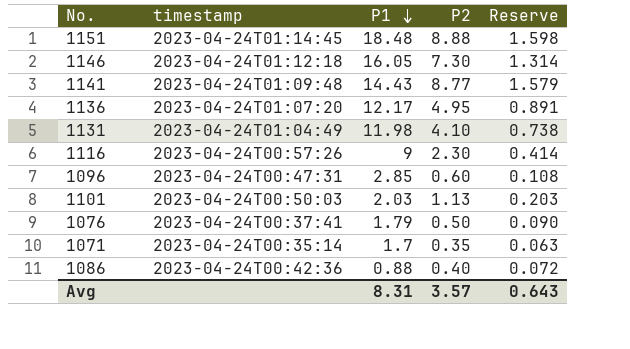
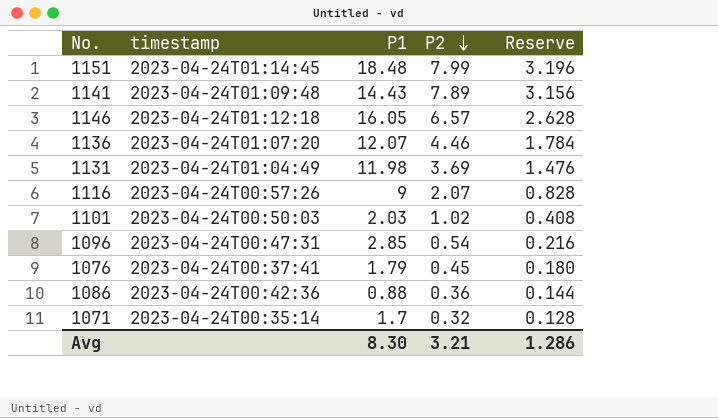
row order: P1 descending -> P2 descending
column Reserve | formula: [P2] * 0.18 -> [P2] * 0.4
1151 | P2: 8.88 -> 7.99
1141 | P2: 8.77 -> 7.89
1146 | P2: 7.30 -> 6.57
1136 | P1: 12.17 -> 12.07
1136 | P2: 4.95 -> 4.46
1131 | P2: 4.10 -> 3.69
1116 | P2: 2.30 -> 2.07
1101 | P2: 1.13 -> 1.02
1096 | P2: 0.60 -> 0.54
1076 | P2: 0.50 -> 0.45
1086 | P2: 0.40 -> 0.36
1071 | P2: 0.35 -> 0.32
Avg | P1: 8.31 -> 8.30
Avg | P2: 3.57 -> 3.21
Avg | Reserve: 0.643 -> 1.286

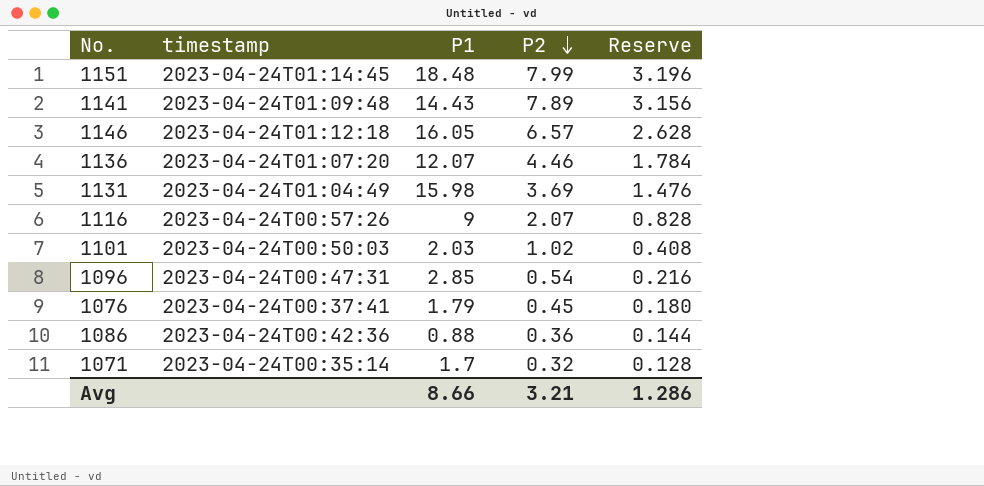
1131 | P1: 11.98 -> 15.98
Avg | P1: 8.30 -> 8.66

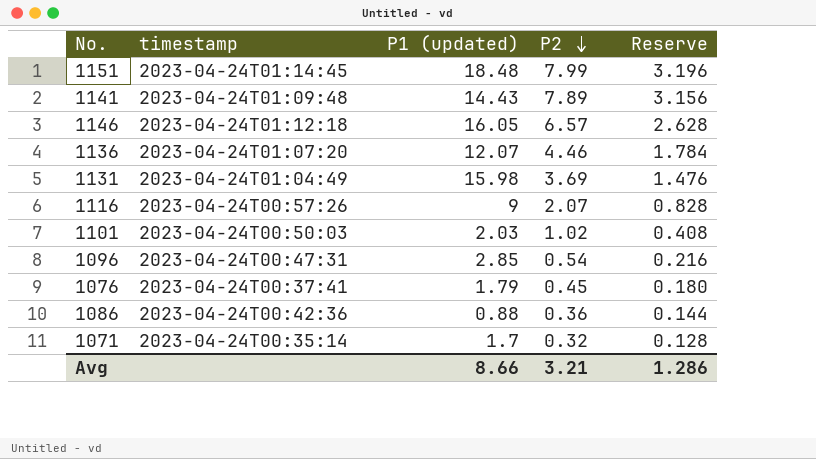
column name: P1 -> P1 (updated)

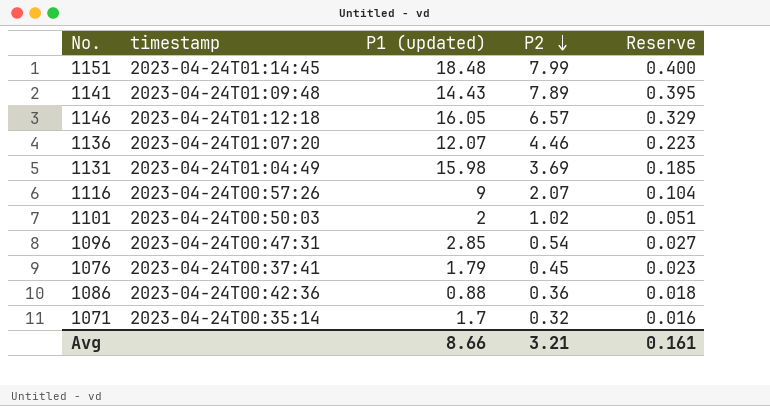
column Reserve | formula: [P2] * 0.4 -> [P2] * 0.05
1101 | P1 (updated): 2.03 -> 2
Avg | Reserve: 1.286 -> 0.161

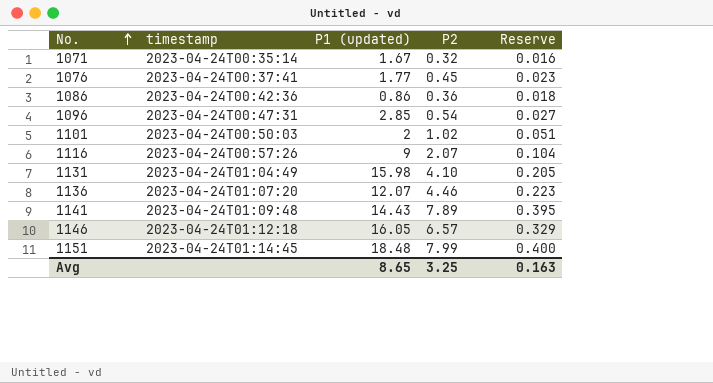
row order: P2 descending -> No. ascending
1071 | P1 (updated): 1.7 -> 1.67
1076 | P1 (updated): 1.79 -> 1.77
1086 | P1 (updated): 0.88 -> 0.86
1131 | P2: 3.69 -> 4.10
1131 | Reserve: 0.185 -> 0.205
Avg | P1 (updated): 8.66 -> 8.65
Avg | P2: 3.21 -> 3.25
Avg | Reserve: 0.161 -> 0.163

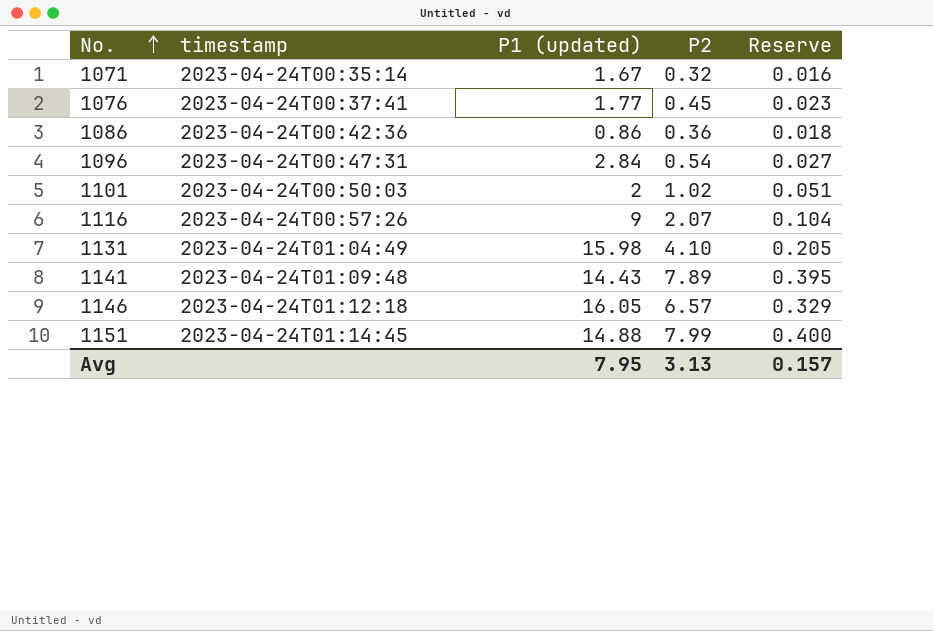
row 1136: 2023-04-24T01:07:20 | 12.07 | 4.46 | 0.223 -> none
1096 | P1 (updated): 2.85 -> 2.84
1151 | P1 (updated): 18.48 -> 14.88
Avg | P1 (updated): 8.65 -> 7.95
Avg | P2: 3.25 -> 3.13
Avg | Reserve: 0.163 -> 0.157

